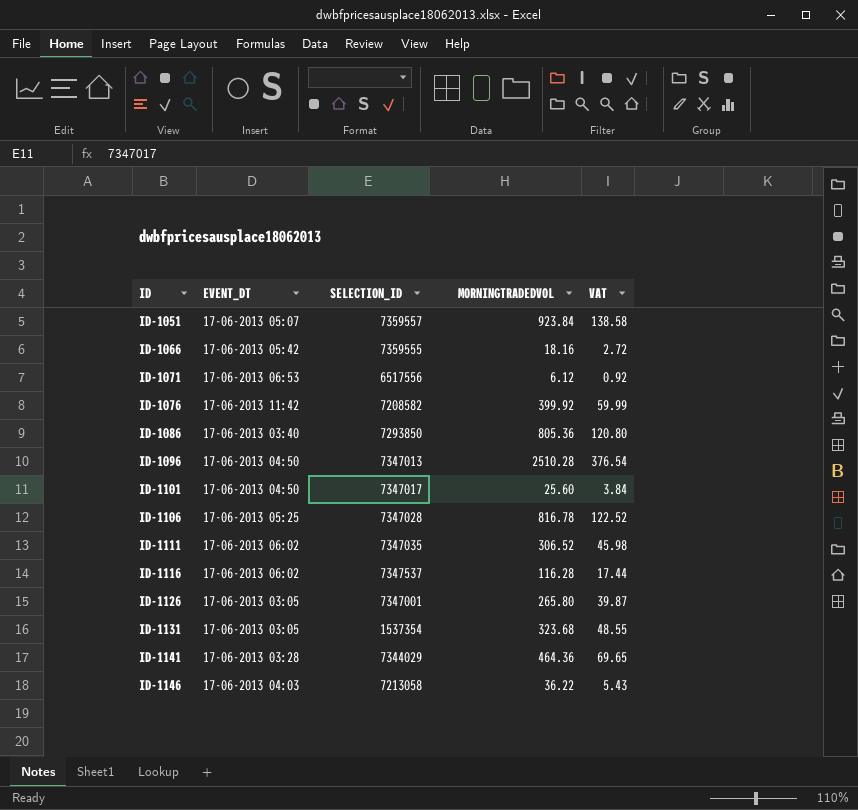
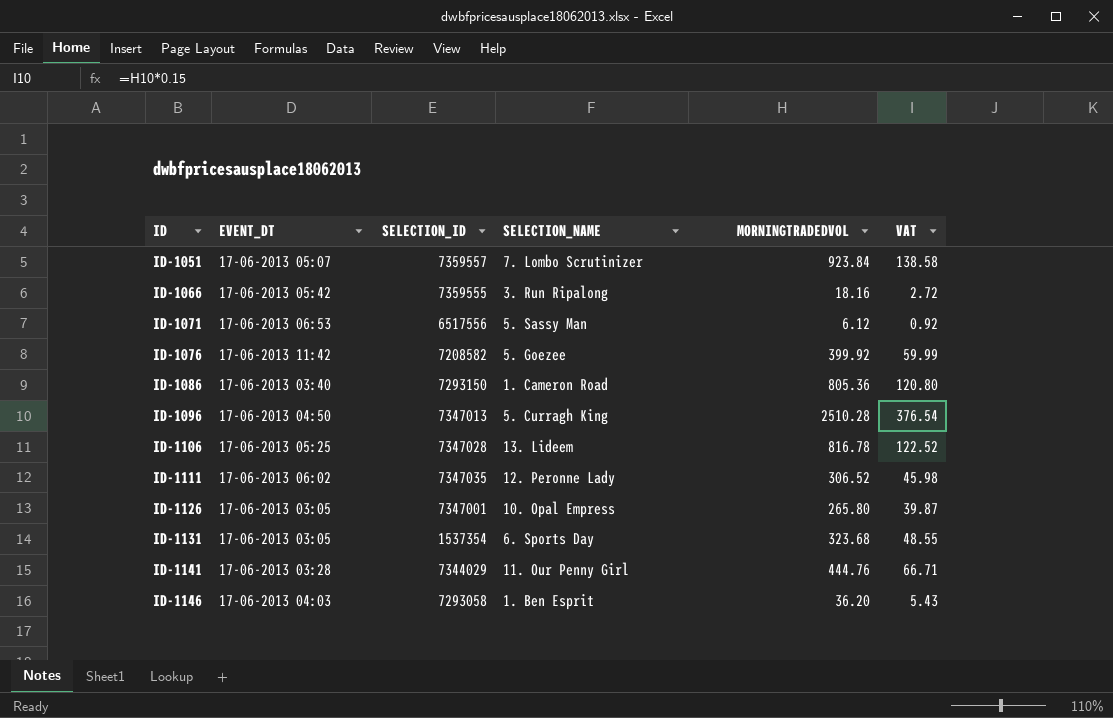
column SELECTION_NAME | position: none -> 4
row ID-1101: 17-06-2013 04:50 | 7347017 | 25.60 | 3.84 -> none
row ID-1116: 17-06-2013 06:02 | 7347537 | 116.28 | 17.44 -> none
ID-1086 | SELECTION_ID: 7293850 -> 7293150
ID-1141 | MORNINGTRADEDVOL: 464.36 -> 444.76
ID-1141 | VAT: 69.65 -> 66.71
ID-1146 | SELECTION_ID: 7213058 -> 7293058
ID-1146 | MORNINGTRADEDVOL: 36.22 -> 36.20

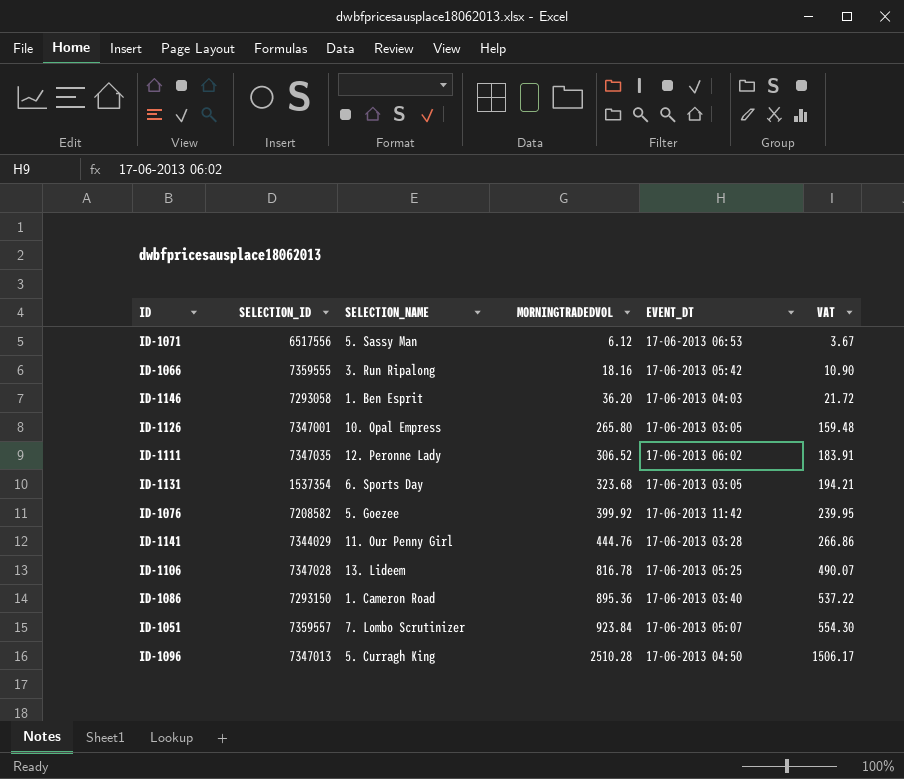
row order: ID ascending -> MORNINGTRADEDVOL ascending
column EVENT_DT | position: 2 -> 5
column VAT | formula: [MORNINGTRADEDVOL] * 0.15 -> [MORNINGTRADEDVOL] * 0.6
ID-1086 | MORNINGTRADEDVOL: 805.36 -> 895.36

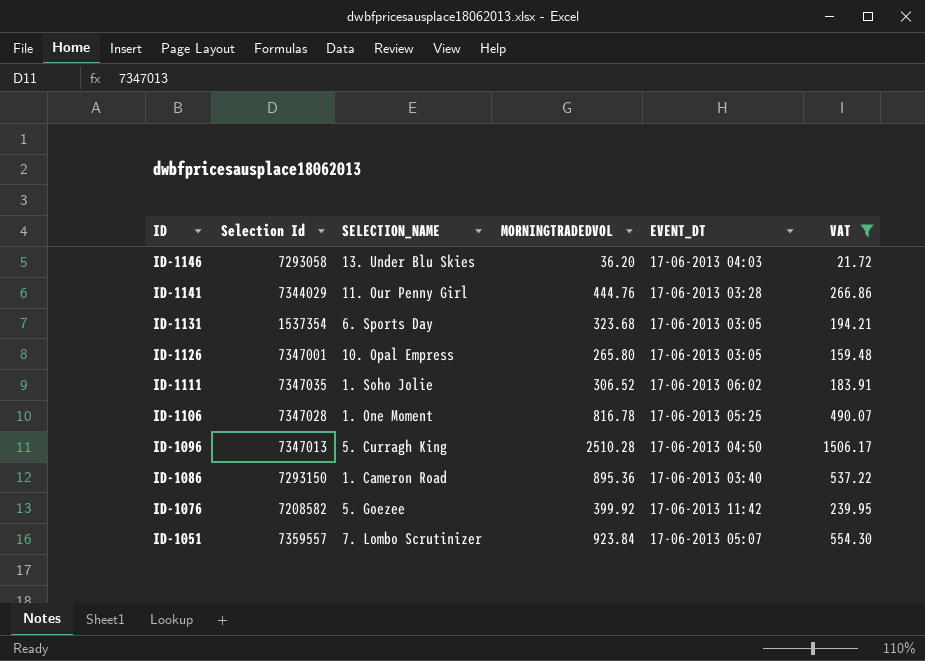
filter: none -> VAT >= 21.72
row order: MORNINGTRADEDVOL ascending -> ID descending
column name: SELECTION_ID -> Selection Id
ID-1146 | SELECTION_NAME: 1. Ben Esprit -> 13. Under Blu Skies
ID-1111 | SELECTION_NAME: 12. Peronne Lady -> 1. Soho Jolie
ID-1106 | SELECTION_NAME: 13. Lideem -> 1. One Moment

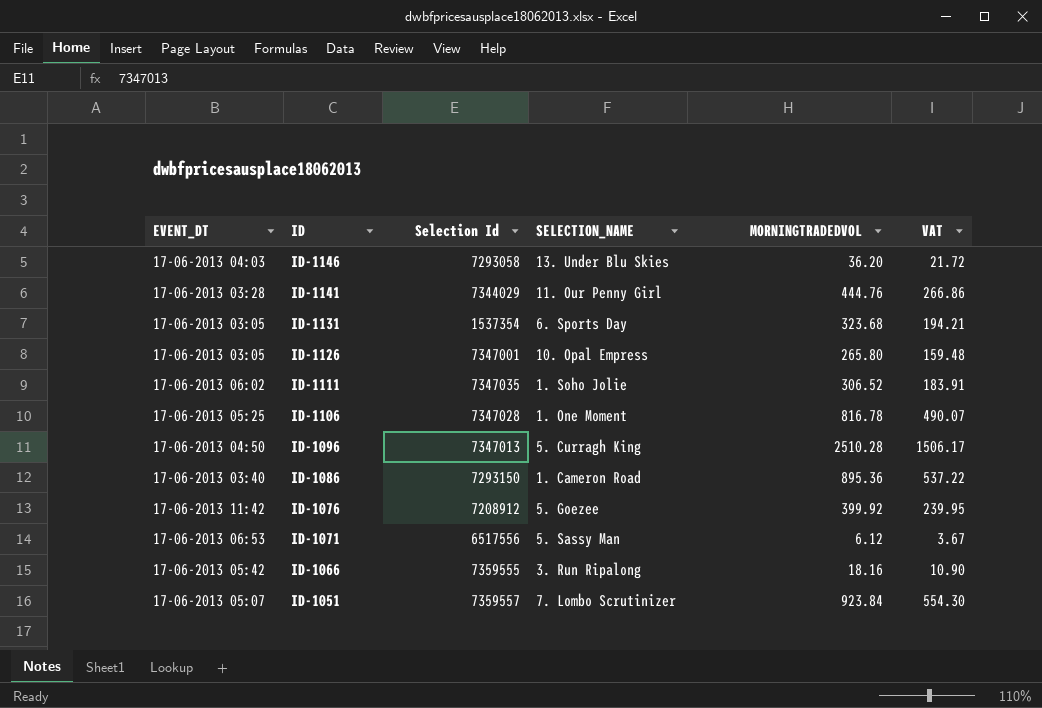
filter: VAT >= 21.72 -> none
column EVENT_DT | position: 5 -> 1
ID-1076 | Selection Id: 7208582 -> 7208912

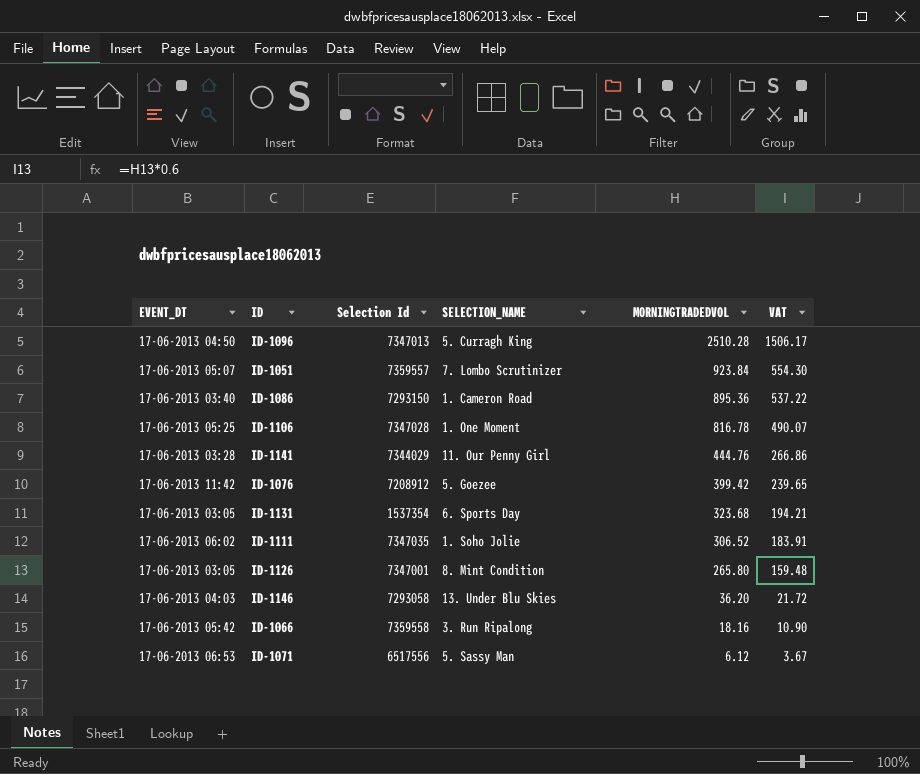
row order: ID descending -> MORNINGTRADEDVOL descending
ID-1076 | MORNINGTRADEDVOL: 399.92 -> 399.42
ID-1076 | VAT: 239.95 -> 239.65
ID-1126 | SELECTION_NAME: 10. Opal Empress -> 8. Mint Condition
ID-1066 | Selection Id: 7359555 -> 7359558

